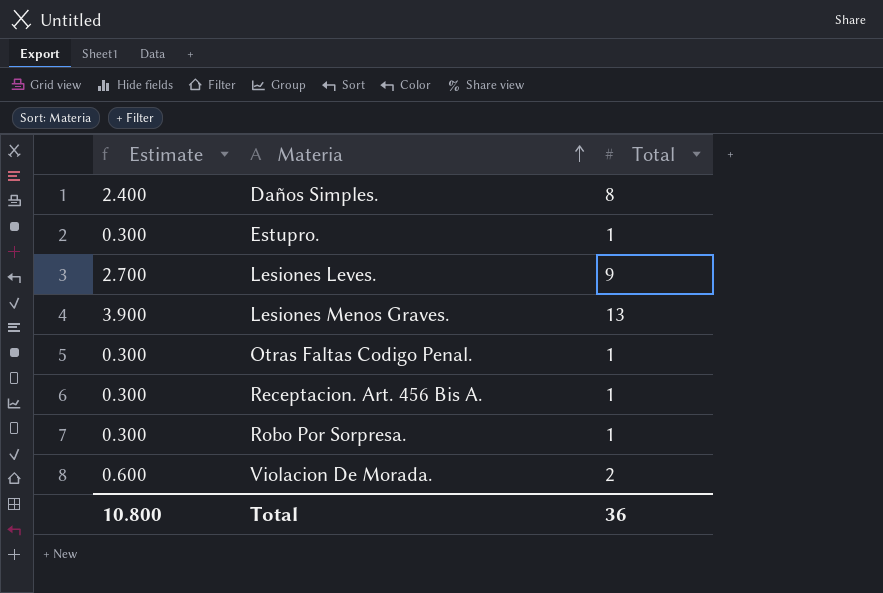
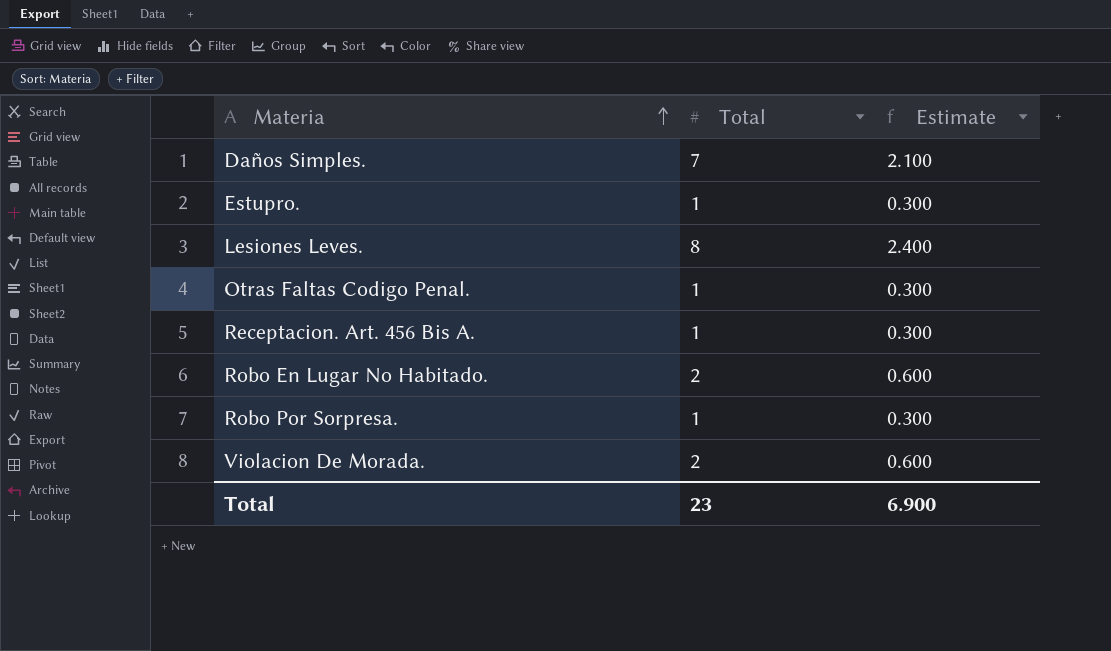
column Estimate | position: 1 -> 3
row Lesiones Menos Graves.: 3.900 | 13 -> none
Daños Simples. | Total: 8 -> 7
Daños Simples. | Estimate: 2.400 -> 2.100
Lesiones Leves. | Total: 9 -> 8
Lesiones Leves. | Estimate: 2.700 -> 2.400
row Robo En Lugar No Habitado.: none -> 2 | 0.600
Total | Total: 36 -> 23
Total | Estimate: 10.800 -> 6.900

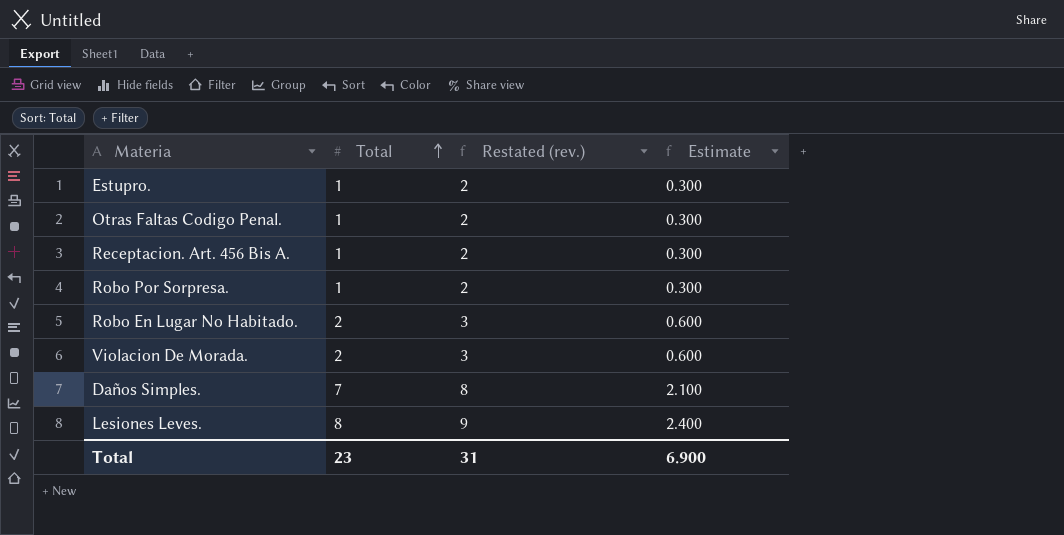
row order: Materia ascending -> Total ascending
column Restated (rev.) | formula: none -> [Total] + 1

